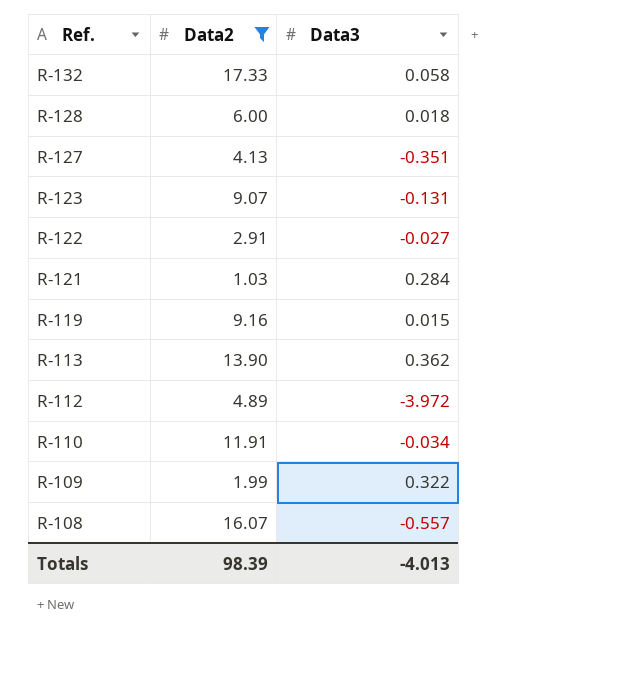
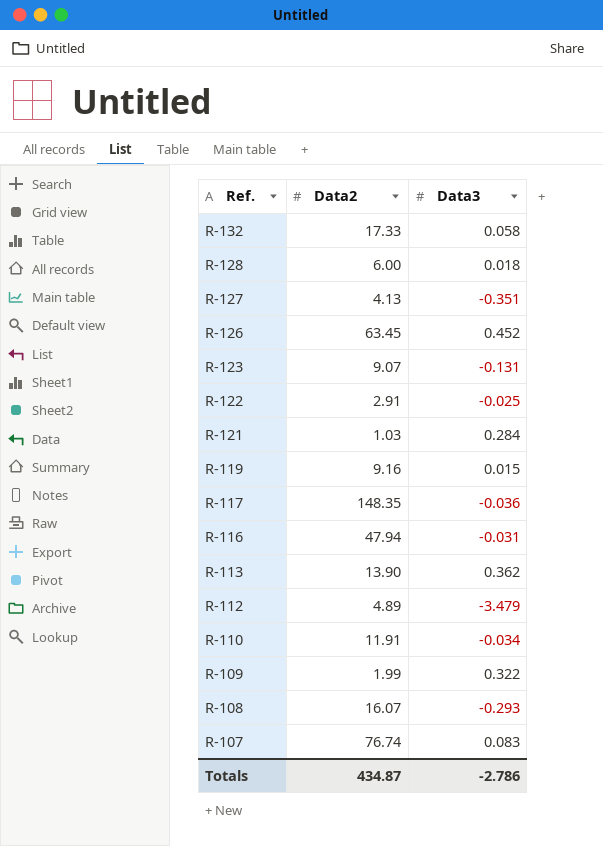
filter: Data2 <= 17.33 -> none
R-122 | Data3: -0.027 -> -0.025
R-112 | Data3: -3.972 -> -3.479
R-108 | Data3: -0.557 -> -0.293
Totals | Data2: 98.39 -> 434.87
Totals | Data3: -4.013 -> -2.786

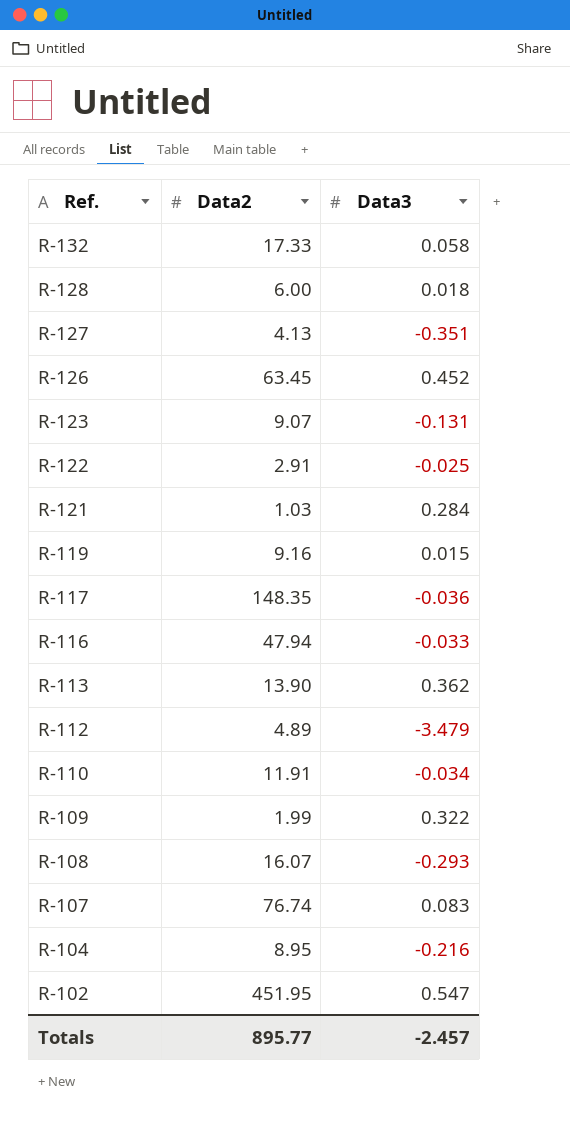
R-116 | Data3: -0.031 -> -0.033
row R-104: none -> 8.95 | -0.216
row R-102: none -> 451.95 | 0.547
Totals | Data2: 434.87 -> 895.77
Totals | Data3: -2.786 -> -2.457

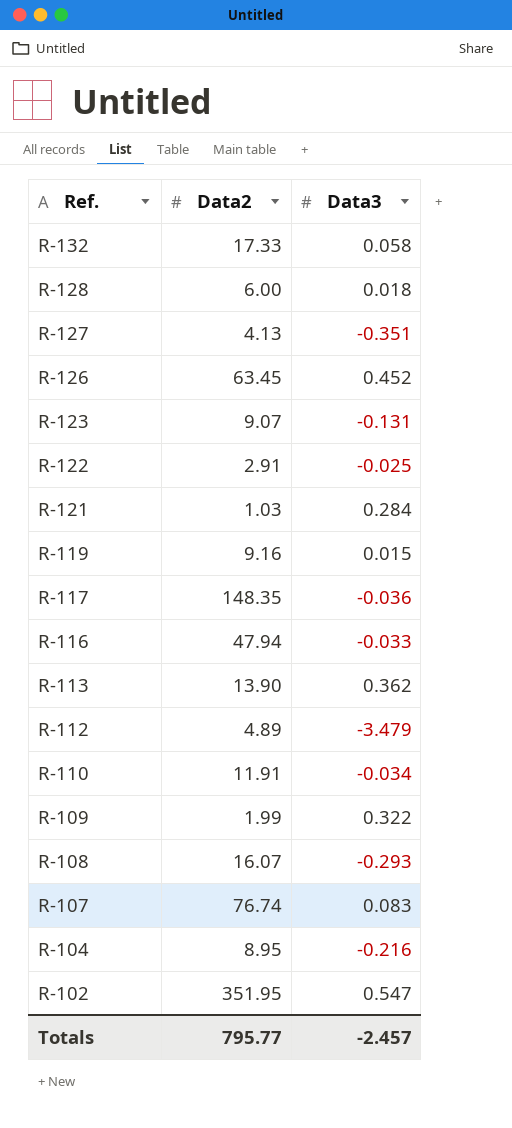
R-102 | Data2: 451.95 -> 351.95
Totals | Data2: 895.77 -> 795.77

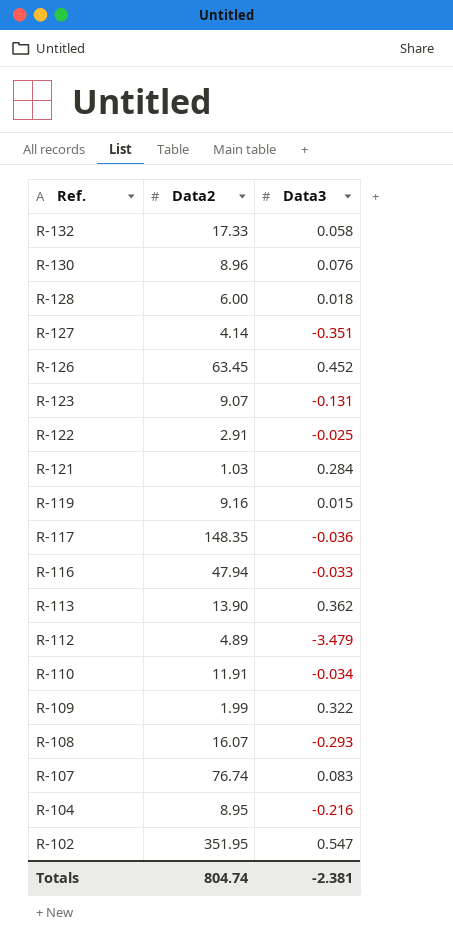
row R-130: none -> 8.96 | 0.076
R-127 | Data2: 4.13 -> 4.14
Totals | Data2: 795.77 -> 804.74
Totals | Data3: -2.457 -> -2.381

